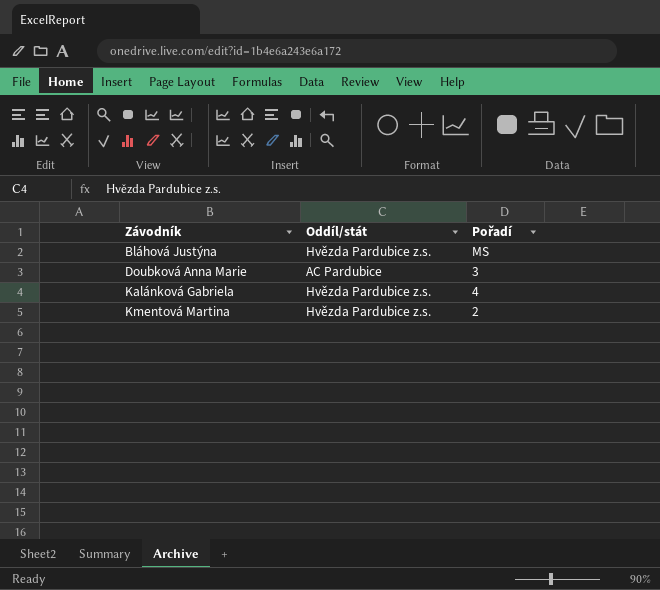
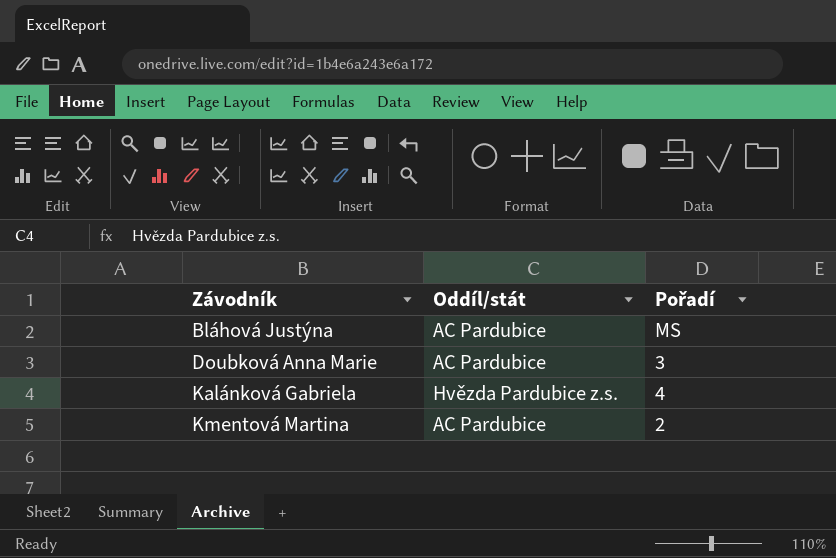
Bláhová Justýna | Oddíl/stát: Hvězda Pardubice z.s. -> AC Pardubice
Kmentová Martina | Oddíl/stát: Hvězda Pardubice z.s. -> AC Pardubice

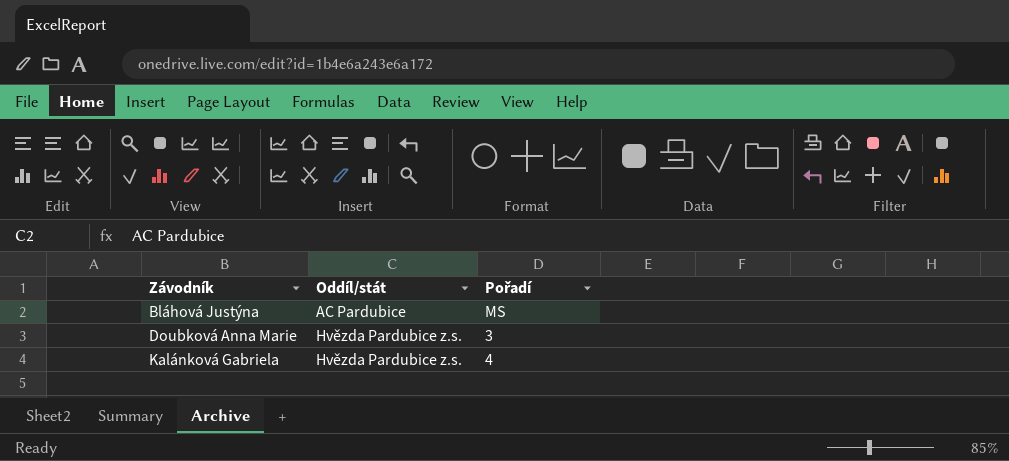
row Kmentová Martina: AC Pardubice | 2 -> none
Doubková Anna Marie | Oddíl/stát: AC Pardubice -> Hvězda Pardubice z.s.

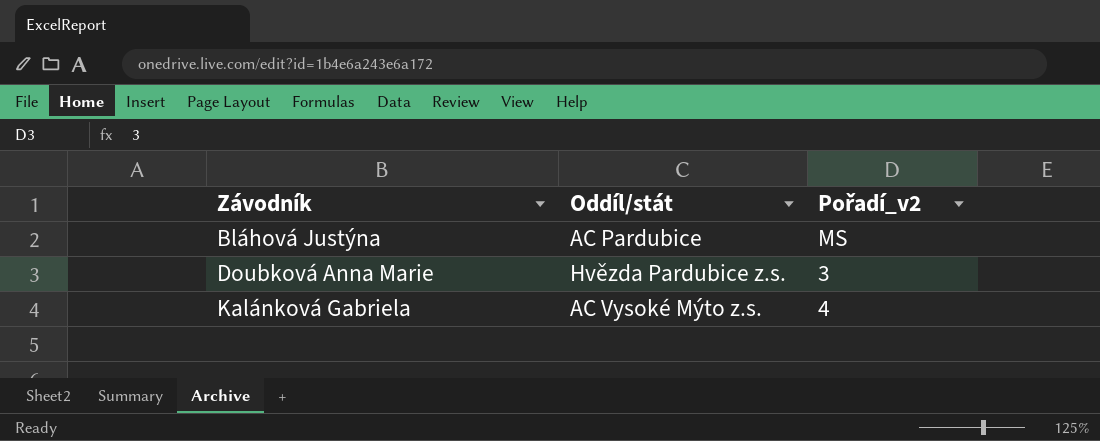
column name: Pořadí -> Pořadí_v2
Kalánková Gabriela | Oddíl/stát: Hvězda Pardubice z.s. -> AC Vysoké Mýto z.s.

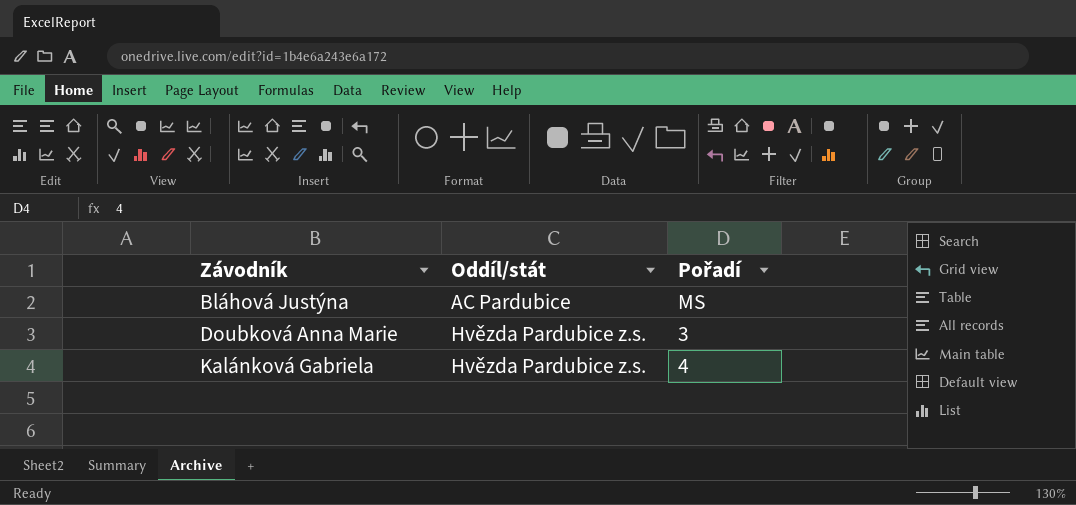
column name: Pořadí_v2 -> Pořadí
Kalánková Gabriela | Oddíl/stát: AC Vysoké Mýto z.s. -> Hvězda Pardubice z.s.

